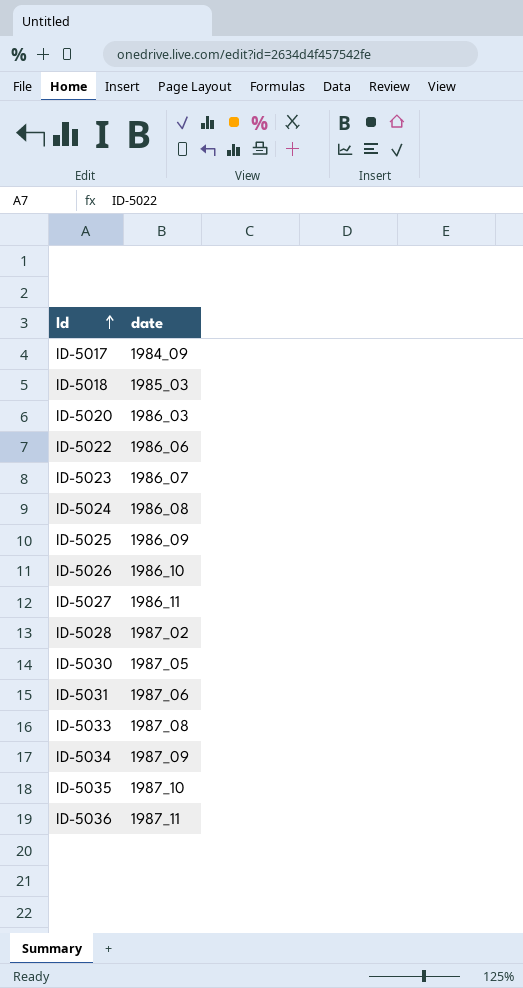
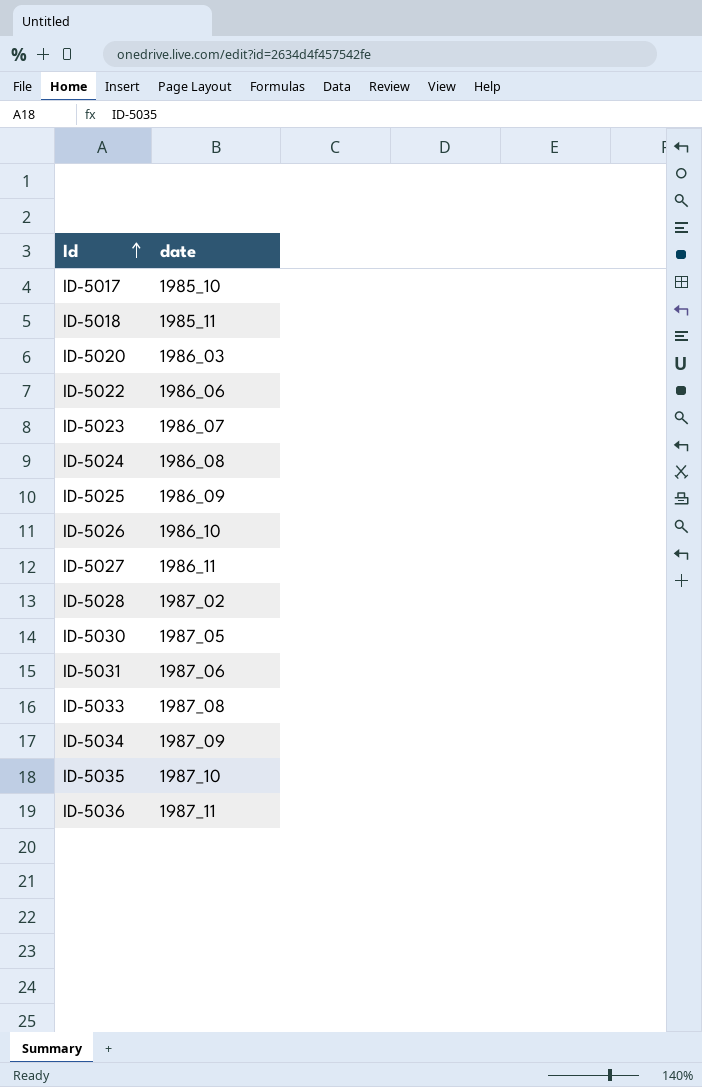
ID-5017 | date: 1984_09 -> 1985_10
ID-5018 | date: 1985_03 -> 1985_11

